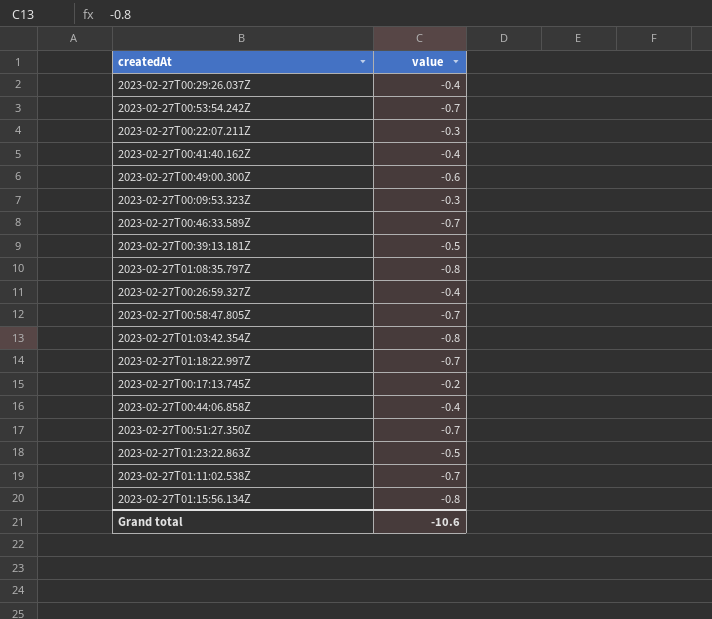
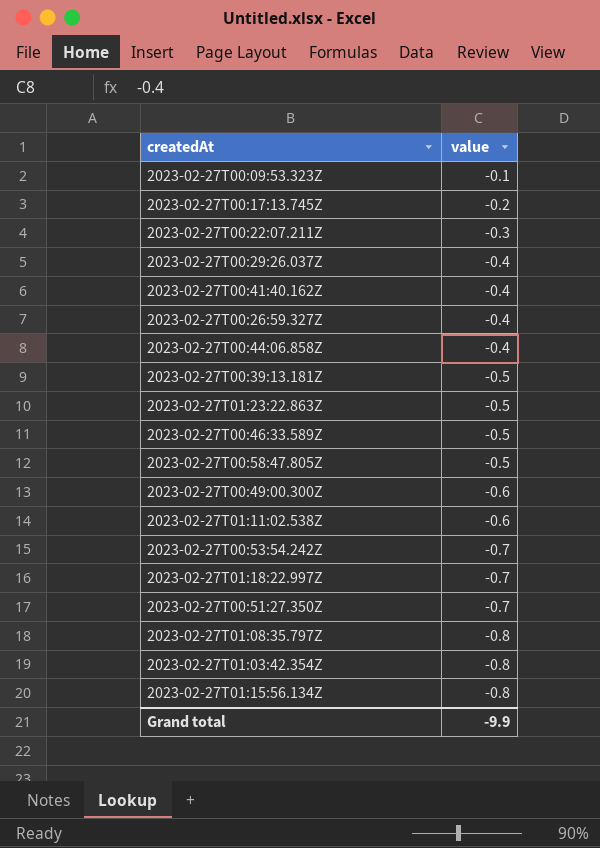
row order: none -> value descending
2023-02-27T00:09:53.323Z | value: -0.3 -> -0.1
2023-02-27T00:46:33.589Z | value: -0.7 -> -0.5
2023-02-27T00:58:47.805Z | value: -0.7 -> -0.5
2023-02-27T01:11:02.538Z | value: -0.7 -> -0.6
Grand total | value: -10.6 -> -9.9

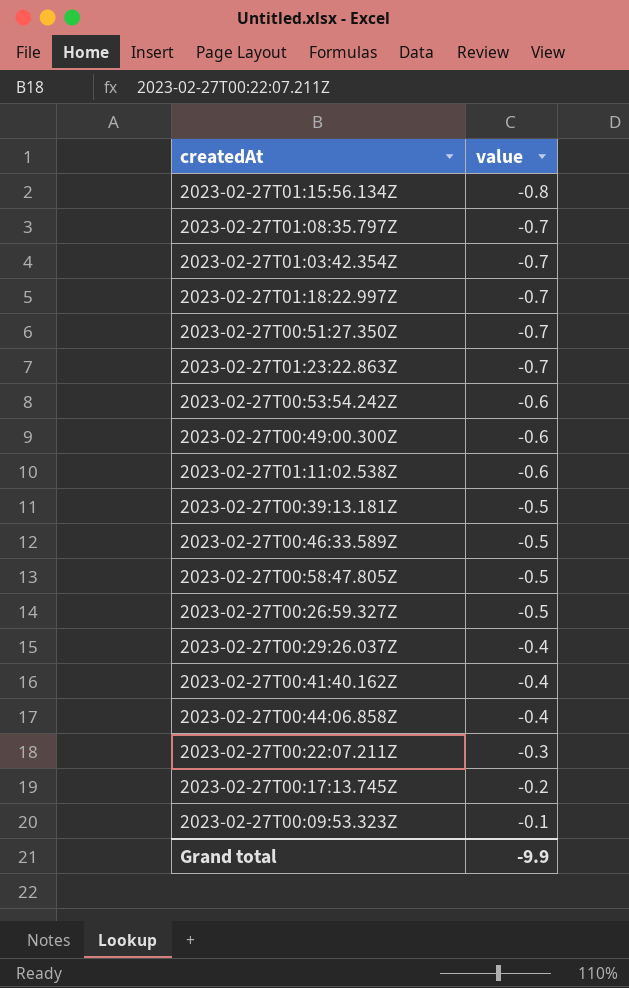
row order: value descending -> value ascending
2023-02-27T01:08:35.797Z | value: -0.8 -> -0.7
2023-02-27T01:03:42.354Z | value: -0.8 -> -0.7
2023-02-27T01:23:22.863Z | value: -0.5 -> -0.7
2023-02-27T00:53:54.242Z | value: -0.7 -> -0.6
2023-02-27T00:26:59.327Z | value: -0.4 -> -0.5

